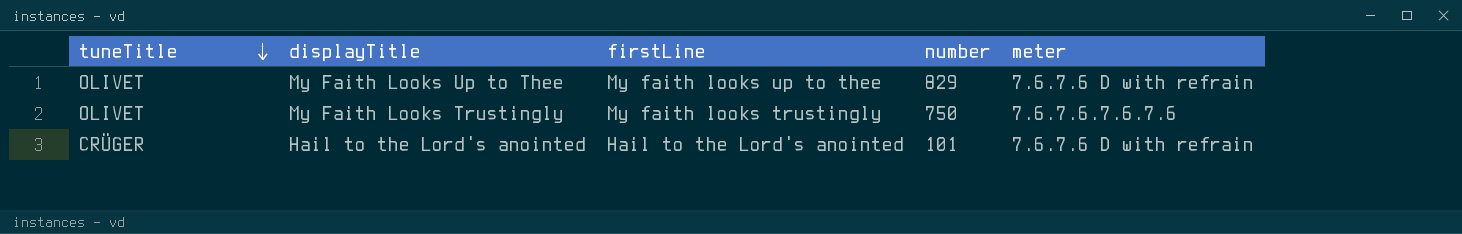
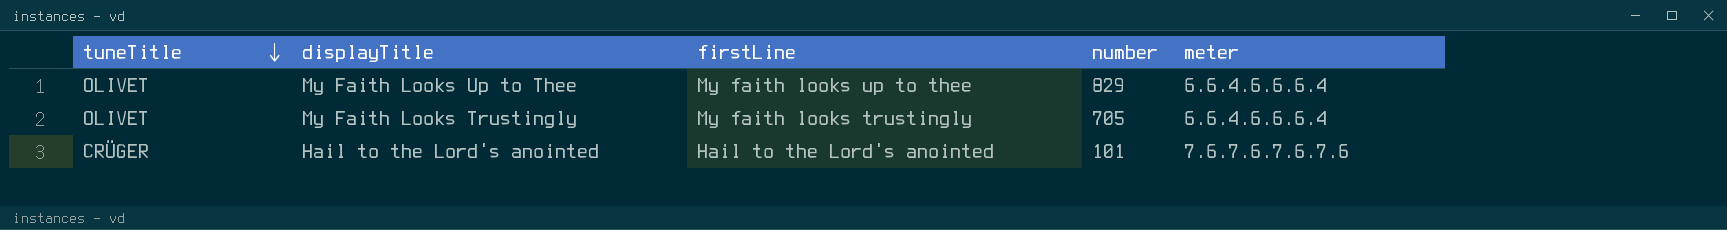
My Faith Looks Up to Thee | meter: 7.6.7.6 D with refrain -> 6.6.4.6.6.6.4
My Faith Looks Trustingly | number: 750 -> 705
My Faith Looks Trustingly | meter: 7.6.7.6.7.6.7.6 -> 6.6.4.6.6.6.4
Hail to the Lord's anointed | meter: 7.6.7.6 D with refrain -> 7.6.7.6.7.6.7.6

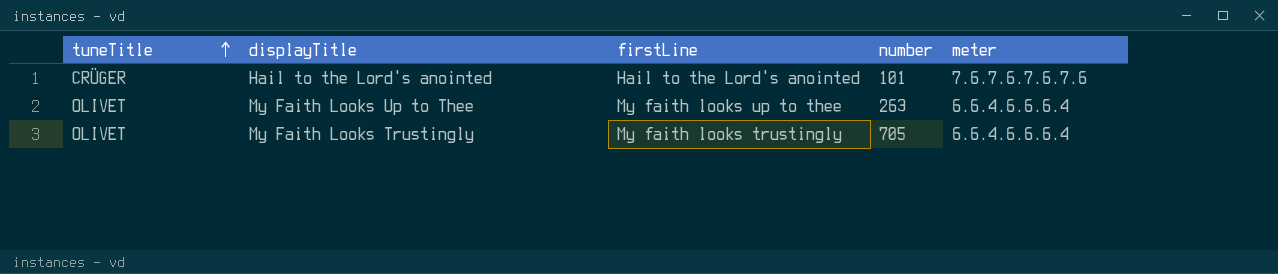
row order: tuneTitle descending -> tuneTitle ascending
My Faith Looks Up to Thee | number: 829 -> 263

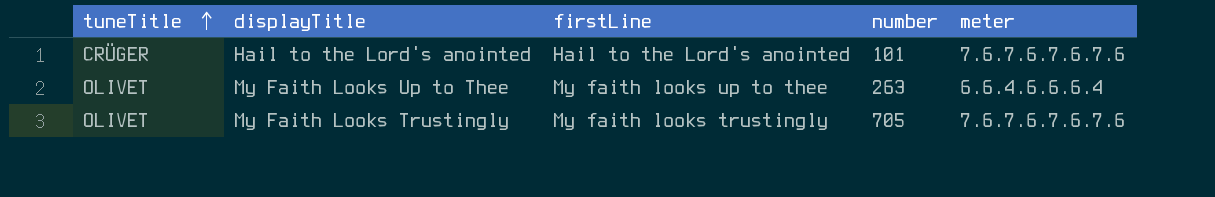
My Faith Looks Trustingly | meter: 6.6.4.6.6.6.4 -> 7.6.7.6.7.6.7.6

